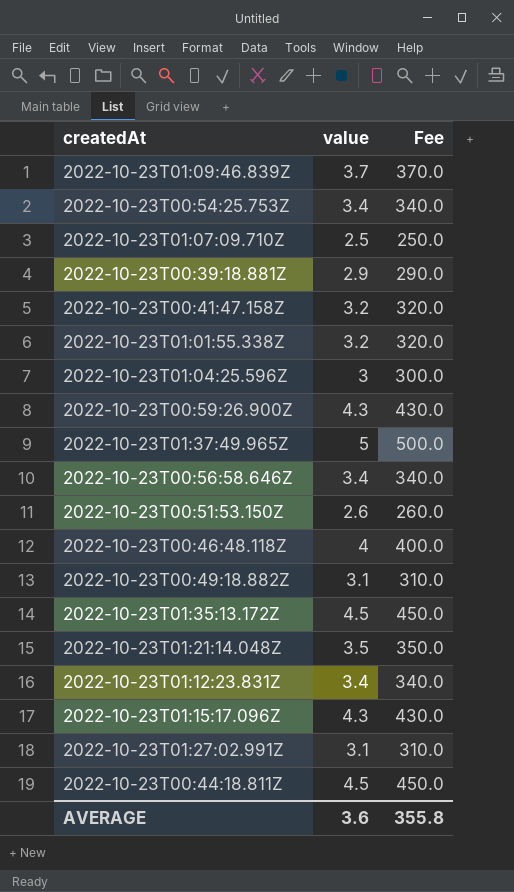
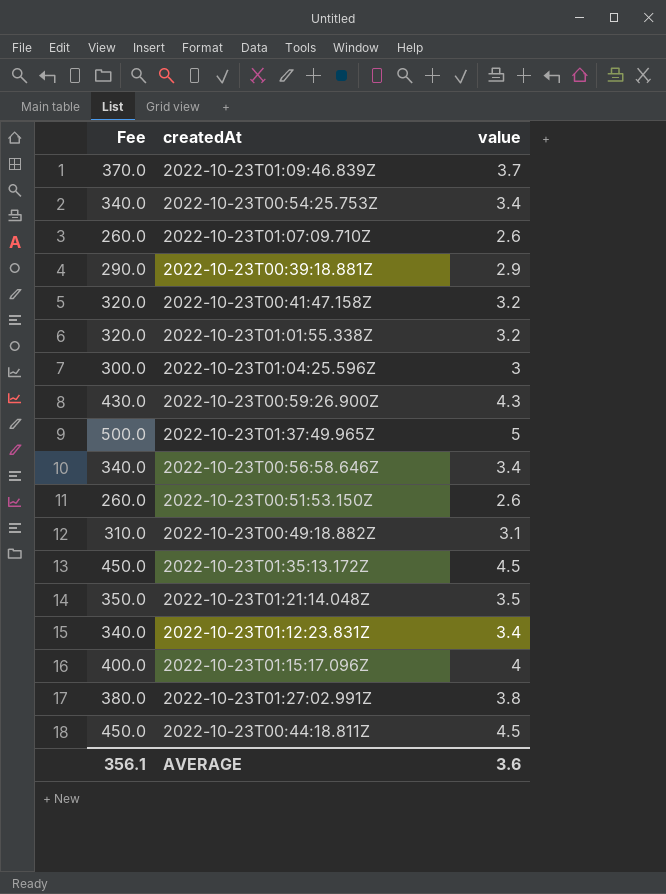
column Fee | position: 3 -> 1
row 2022-10-23T00:46:48.118Z: 4 | 400.0 -> none
2022-10-23T01:07:09.710Z | Fee: 250.0 -> 260.0
2022-10-23T01:07:09.710Z | value: 2.5 -> 2.6
2022-10-23T01:15:17.096Z | Fee: 430.0 -> 400.0
2022-10-23T01:15:17.096Z | value: 4.3 -> 4
2022-10-23T01:27:02.991Z | Fee: 310.0 -> 380.0
2022-10-23T01:27:02.991Z | value: 3.1 -> 3.8
AVERAGE | Fee: 355.8 -> 356.1

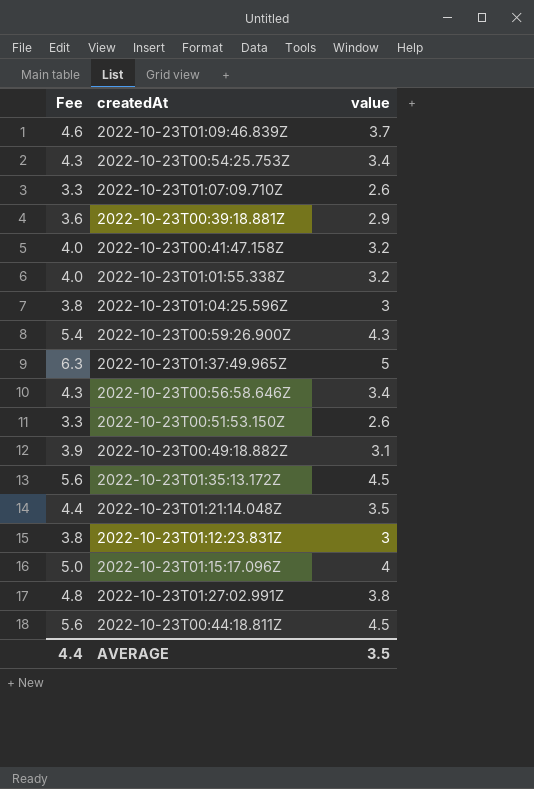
column Fee | formula: [value] * 100 -> [value] * 1.25
2022-10-23T01:12:23.831Z | value: 3.4 -> 3
AVERAGE | Fee: 356.1 -> 4.4
AVERAGE | value: 3.6 -> 3.5

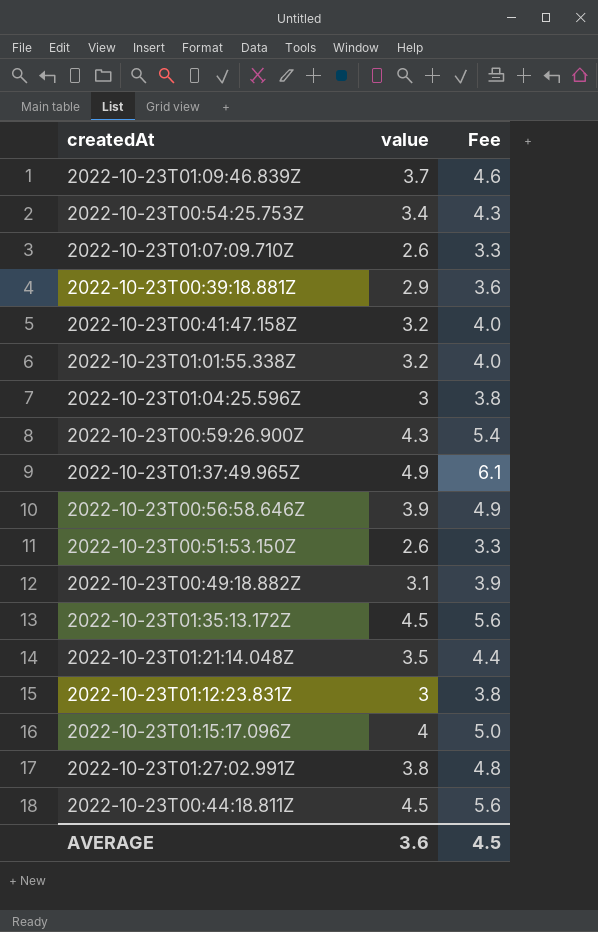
column Fee | position: 1 -> 3
2022-10-23T01:37:49.965Z | value: 5 -> 4.9
2022-10-23T01:37:49.965Z | Fee: 6.3 -> 6.1
2022-10-23T00:56:58.646Z | value: 3.4 -> 3.9
2022-10-23T00:56:58.646Z | Fee: 4.3 -> 4.9
AVERAGE | value: 3.5 -> 3.6
AVERAGE | Fee: 4.4 -> 4.5

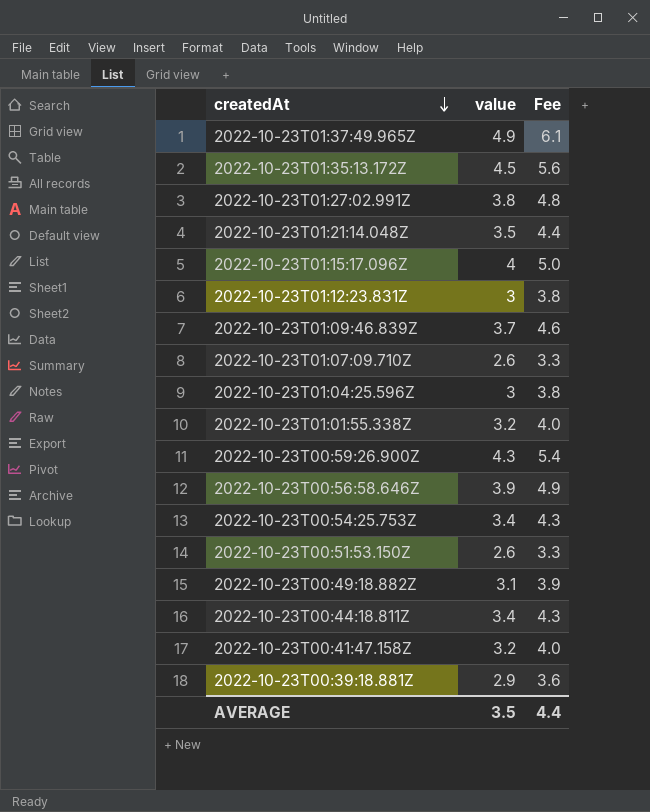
row order: none -> createdAt descending
2022-10-23T00:44:18.811Z | value: 4.5 -> 3.4
2022-10-23T00:44:18.811Z | Fee: 5.6 -> 4.3
AVERAGE | value: 3.6 -> 3.5
AVERAGE | Fee: 4.5 -> 4.4

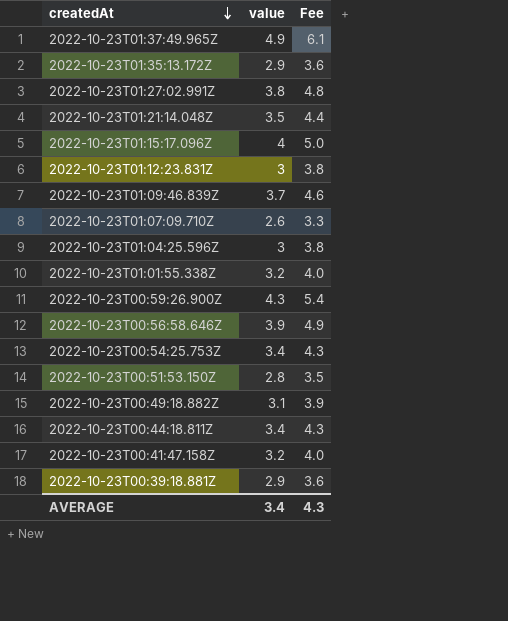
2022-10-23T01:35:13.172Z | value: 4.5 -> 2.9
2022-10-23T01:35:13.172Z | Fee: 5.6 -> 3.6
2022-10-23T00:51:53.150Z | value: 2.6 -> 2.8
2022-10-23T00:51:53.150Z | Fee: 3.3 -> 3.5
AVERAGE | value: 3.5 -> 3.4
AVERAGE | Fee: 4.4 -> 4.3

